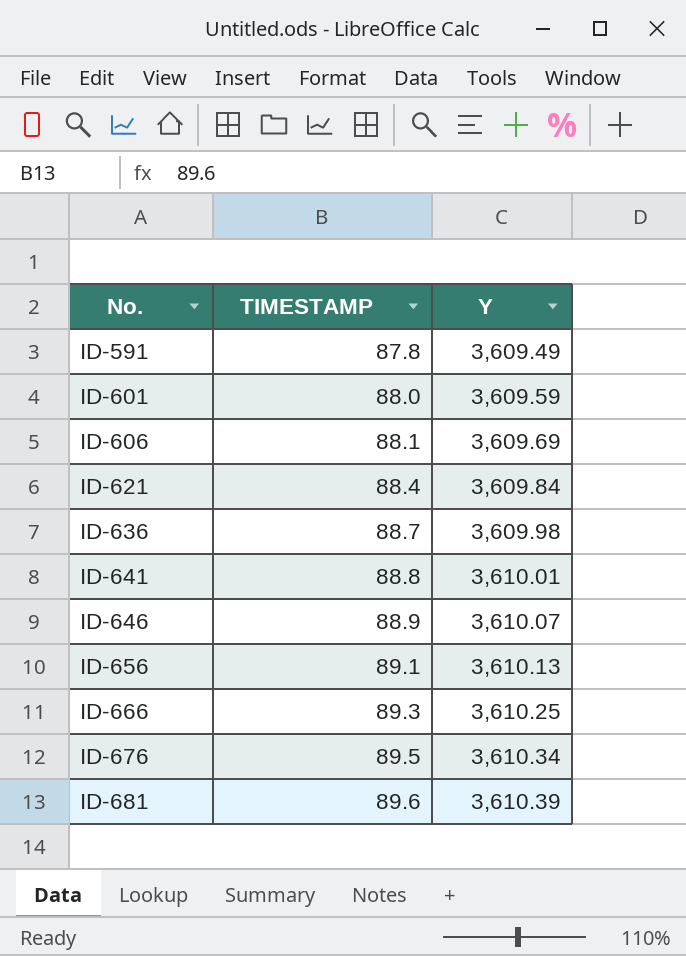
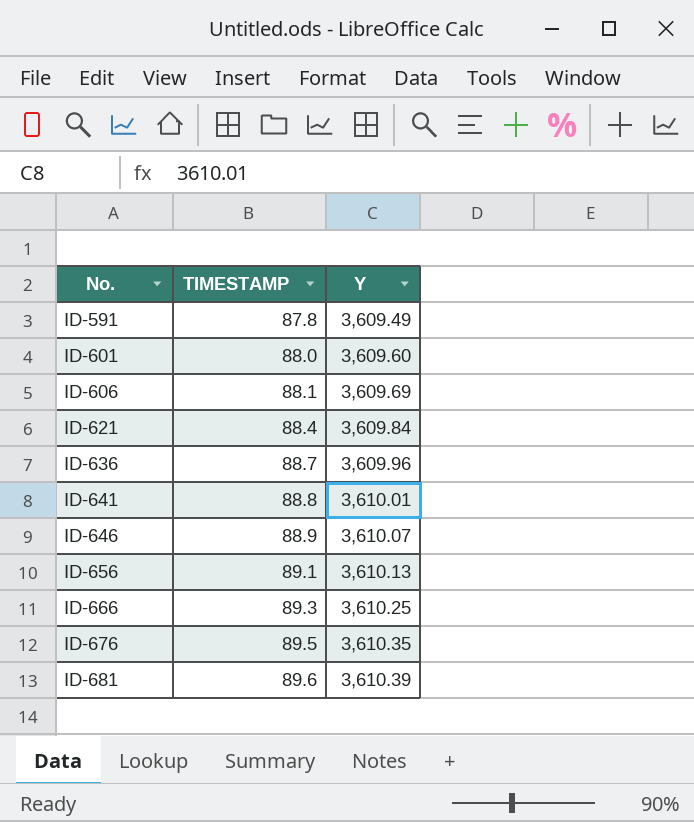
ID-601 | Y: 3,609.59 -> 3,609.60
ID-636 | Y: 3,609.98 -> 3,609.96
ID-676 | Y: 3,610.34 -> 3,610.35

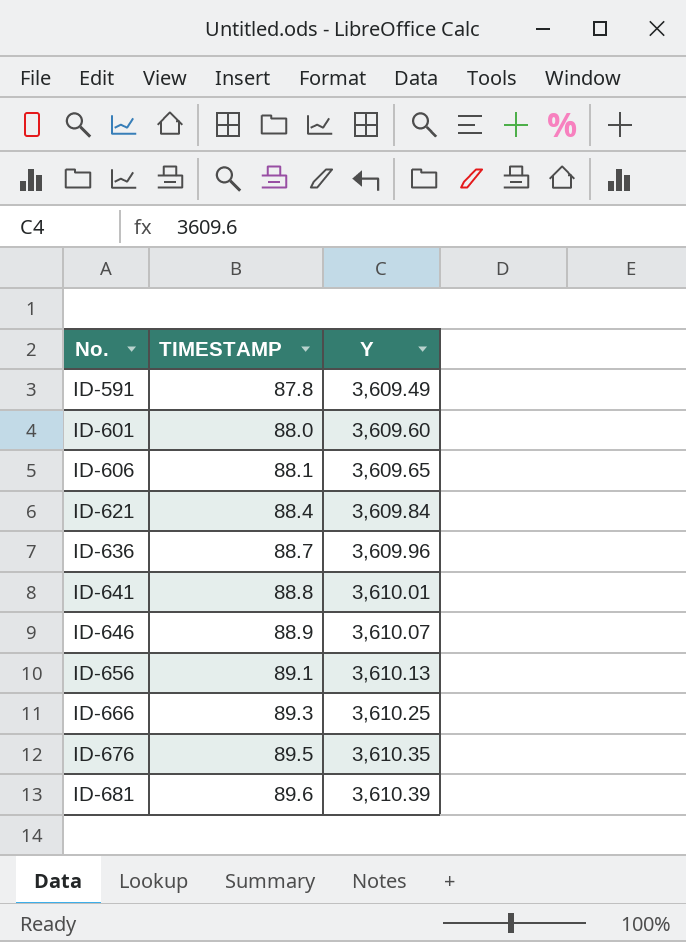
ID-606 | Y: 3,609.69 -> 3,609.65

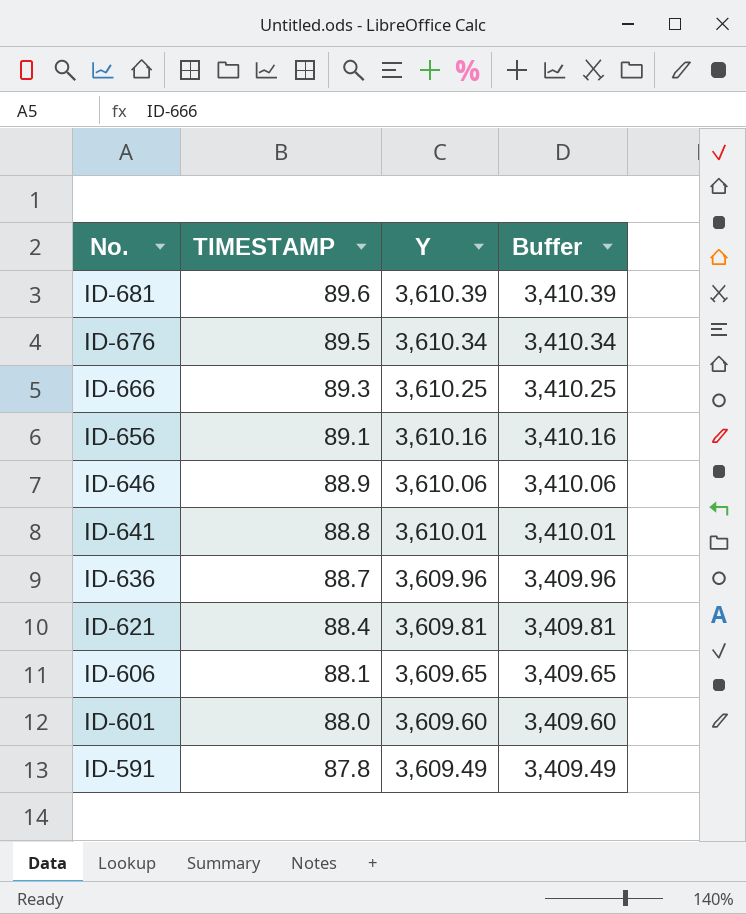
row order: No. ascending -> No. descending
column Buffer | formula: none -> [Y] - 200
ID-676 | Y: 3,610.35 -> 3,610.34
ID-656 | Y: 3,610.13 -> 3,610.16
ID-646 | Y: 3,610.07 -> 3,610.06
ID-621 | Y: 3,609.84 -> 3,609.81

